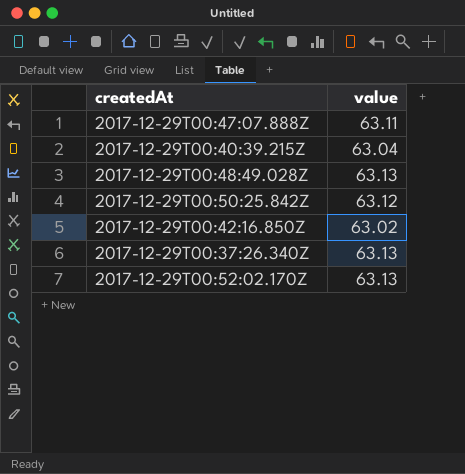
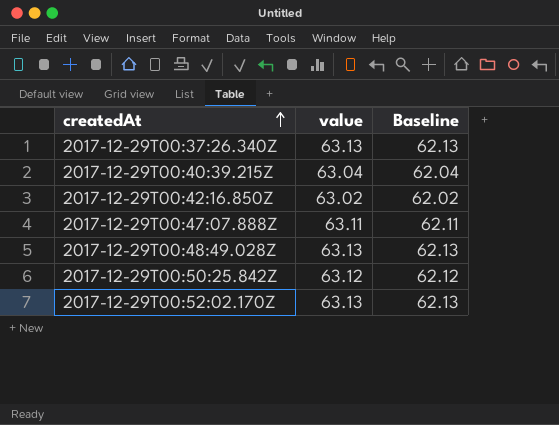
row order: none -> createdAt ascending
column Baseline | formula: none -> [value] - 1

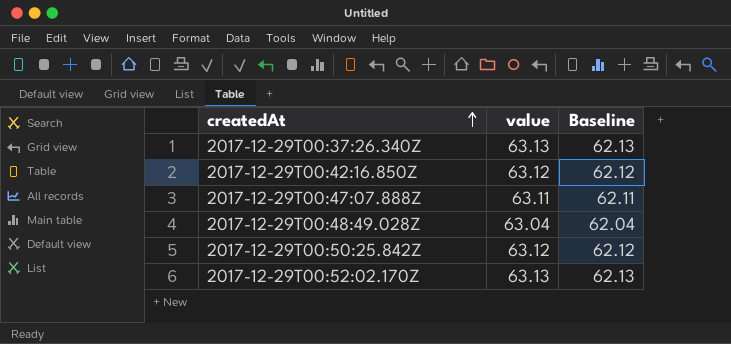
row 2017-12-29T00:40:39.215Z: 63.04 | 62.04 -> none
2017-12-29T00:42:16.850Z | value: 63.02 -> 63.12
2017-12-29T00:42:16.850Z | Baseline: 62.02 -> 62.12
2017-12-29T00:48:49.028Z | value: 63.13 -> 63.04
2017-12-29T00:48:49.028Z | Baseline: 62.13 -> 62.04

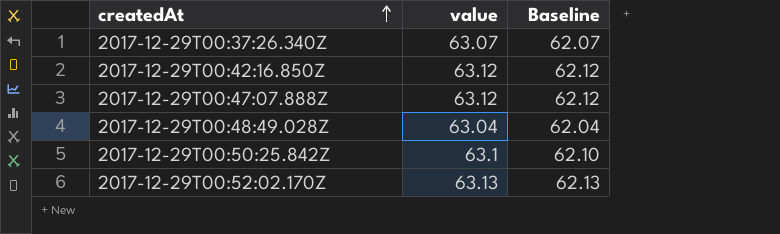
2017-12-29T00:37:26.340Z | value: 63.13 -> 63.07
2017-12-29T00:37:26.340Z | Baseline: 62.13 -> 62.07
2017-12-29T00:47:07.888Z | value: 63.11 -> 63.12
2017-12-29T00:47:07.888Z | Baseline: 62.11 -> 62.12
2017-12-29T00:50:25.842Z | value: 63.12 -> 63.1
2017-12-29T00:50:25.842Z | Baseline: 62.12 -> 62.10

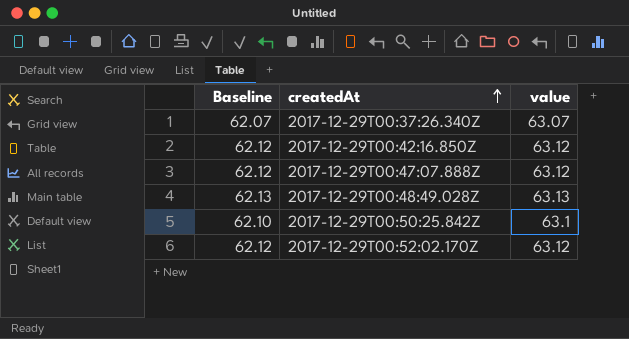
column Baseline | position: 3 -> 1
2017-12-29T00:48:49.028Z | Baseline: 62.04 -> 62.13
2017-12-29T00:48:49.028Z | value: 63.04 -> 63.13
2017-12-29T00:52:02.170Z | Baseline: 62.13 -> 62.12
2017-12-29T00:52:02.170Z | value: 63.13 -> 63.12

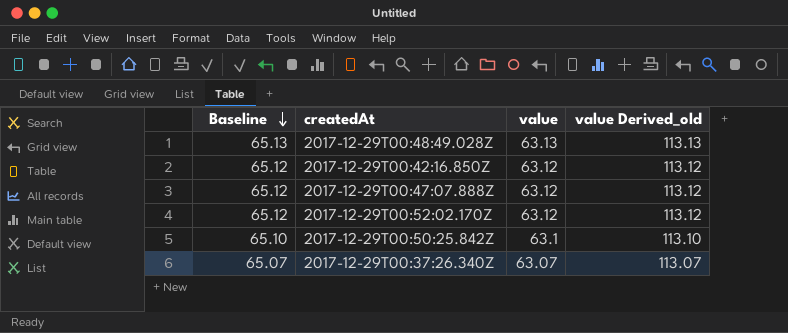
row order: createdAt ascending -> Baseline descending
column Baseline | formula: [value] - 1 -> [value] + 2
column value Derived_old | formula: none -> [value] + 50

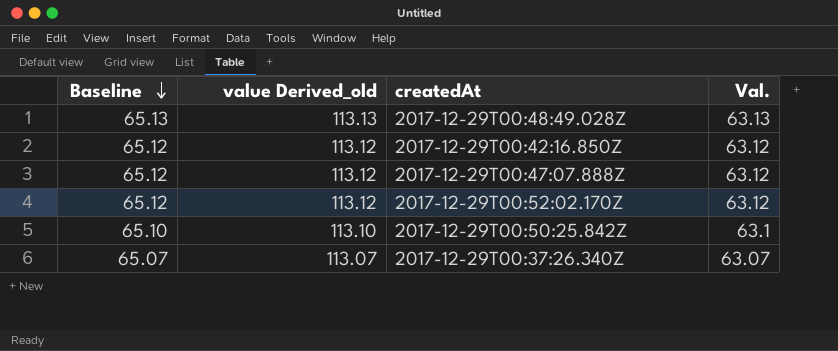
column value Derived_old | position: 4 -> 2
column name: value -> Val.

